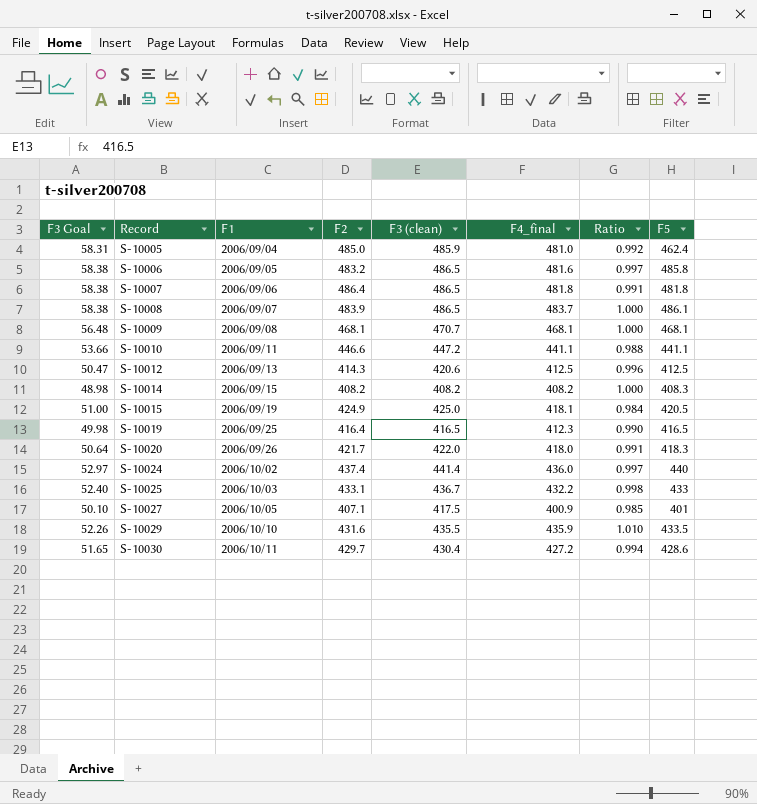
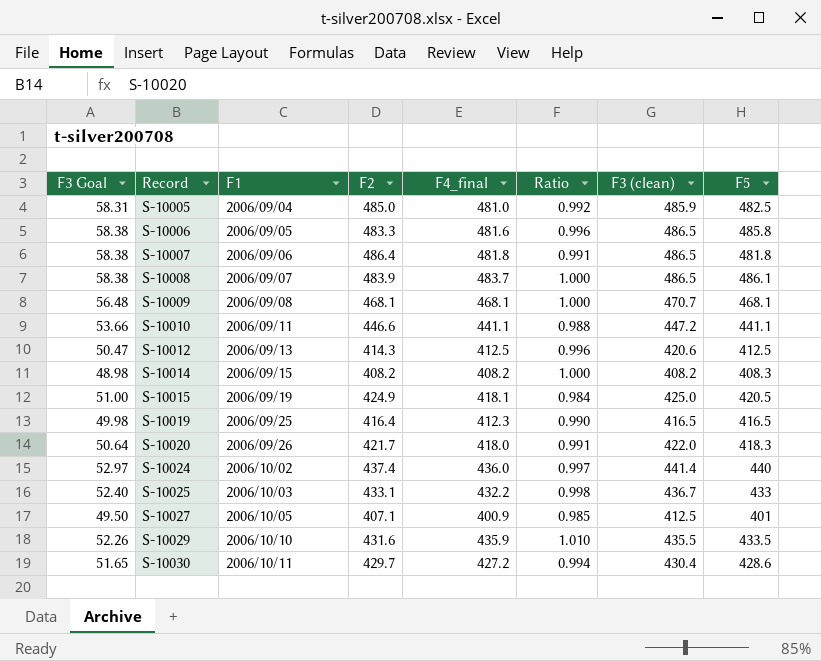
column F3 (clean) | position: 5 -> 7
S-10005 | F5: 462.4 -> 482.5
S-10006 | F2: 483.2 -> 483.3
S-10006 | Ratio: 0.997 -> 0.996
S-10027 | F3 Goal: 50.10 -> 49.50
S-10027 | F3 (clean): 417.5 -> 412.5

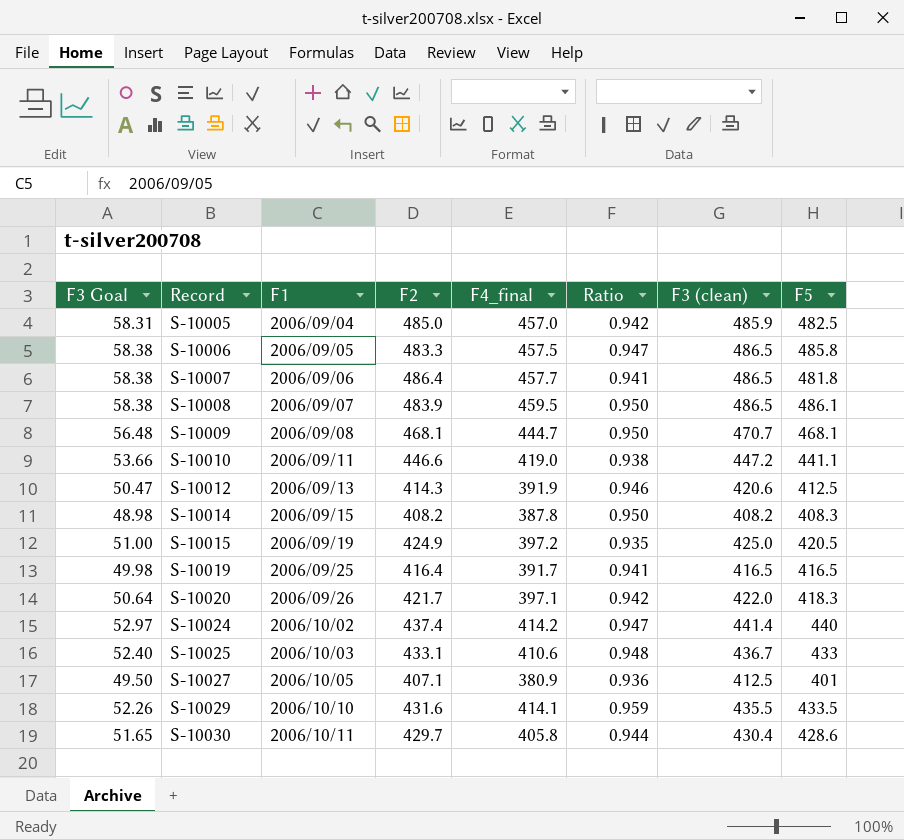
S-10005 | F4_final: 481.0 -> 457.0
S-10005 | Ratio: 0.992 -> 0.942
S-10006 | F4_final: 481.6 -> 457.5
S-10006 | Ratio: 0.996 -> 0.947
S-10007 | F4_final: 481.8 -> 457.7
S-10007 | Ratio: 0.991 -> 0.941
S-10008 | F4_final: 483.7 -> 459.5
S-10008 | Ratio: 1.000 -> 0.950
S-10009 | F4_final: 468.1 -> 444.7
S-10009 | Ratio: 1.000 -> 0.950
S-10010 | F4_final: 441.1 -> 419.0
S-10010 | Ratio: 0.988 -> 0.938
S-10012 | F4_final: 412.5 -> 391.9
S-10012 | Ratio: 0.996 -> 0.946
S-10014 | F4_final: 408.2 -> 387.8
S-10014 | Ratio: 1.000 -> 0.950
S-10015 | F4_final: 418.1 -> 397.2
S-10015 | Ratio: 0.984 -> 0.935
S-10019 | F4_final: 412.3 -> 391.7
S-10019 | Ratio: 0.990 -> 0.941
S-10020 | F4_final: 418.0 -> 397.1
S-10020 | Ratio: 0.991 -> 0.942
S-10024 | F4_final: 436.0 -> 414.2
S-10024 | Ratio: 0.997 -> 0.947
S-10025 | F4_final: 432.2 -> 410.6
S-10025 | Ratio: 0.998 -> 0.948
S-10027 | F4_final: 400.9 -> 380.9
S-10027 | Ratio: 0.985 -> 0.936
S-10029 | F4_final: 435.9 -> 414.1
S-10029 | Ratio: 1.010 -> 0.959
S-10030 | F4_final: 427.2 -> 405.8
S-10030 | Ratio: 0.994 -> 0.944

